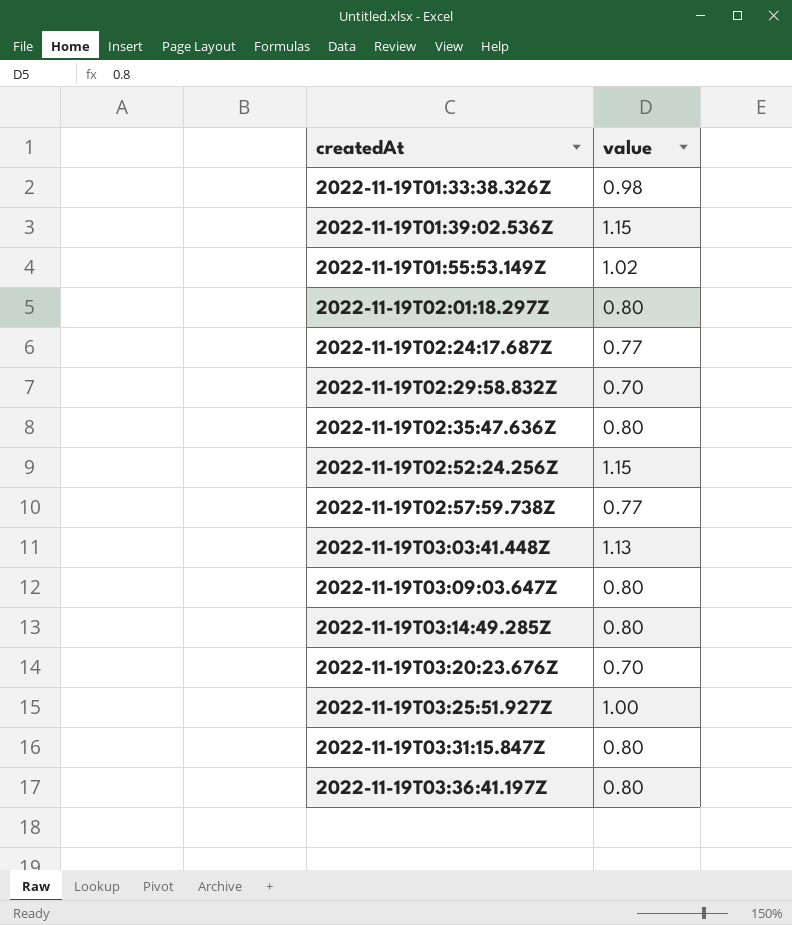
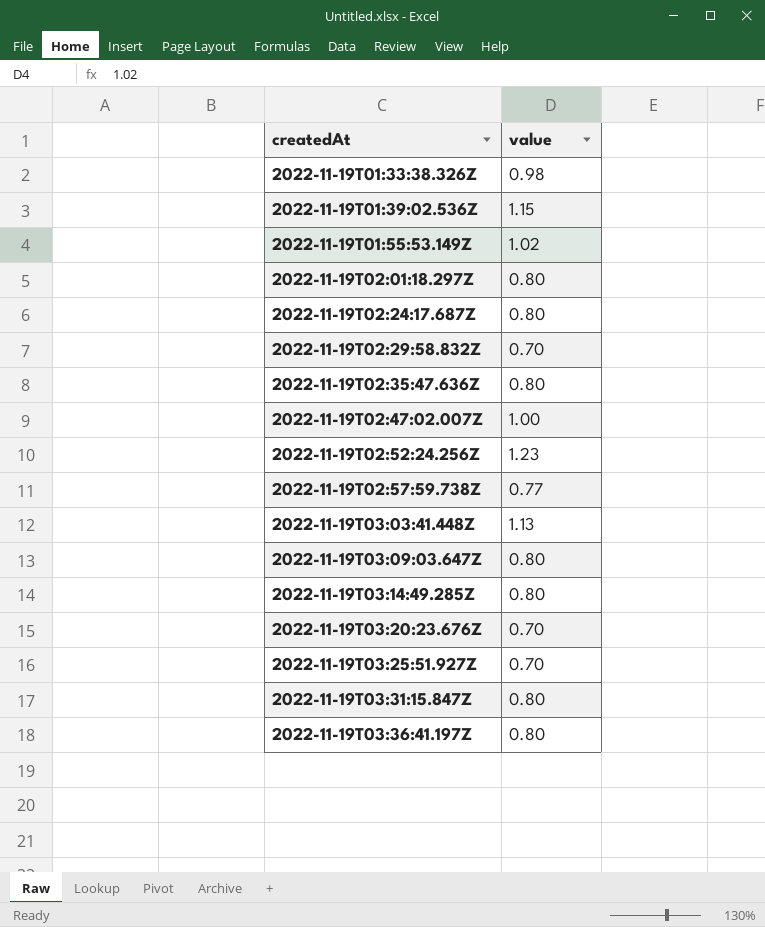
2022-11-19T02:24:17.687Z | value: 0.77 -> 0.80
row 2022-11-19T02:47:02.007Z: none -> 1.00
2022-11-19T02:52:24.256Z | value: 1.15 -> 1.23
2022-11-19T03:25:51.927Z | value: 1.00 -> 0.70

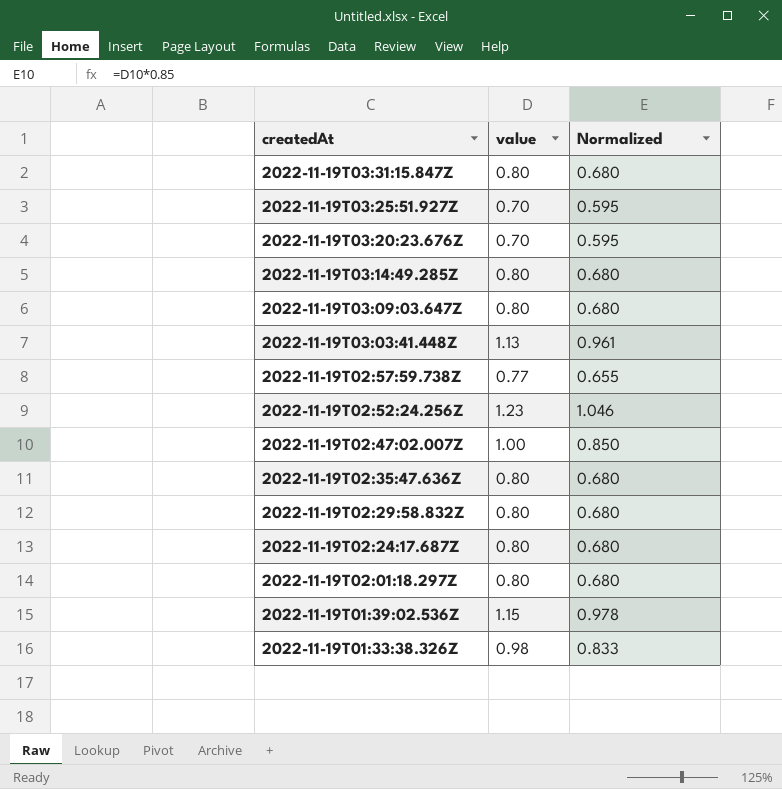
row order: createdAt ascending -> createdAt descending
column Normalized | formula: none -> [value] * 0.85
row 2022-11-19T01:55:53.149Z: 1.02 -> none
row 2022-11-19T03:36:41.197Z: 0.80 -> none
2022-11-19T02:29:58.832Z | value: 0.70 -> 0.80

